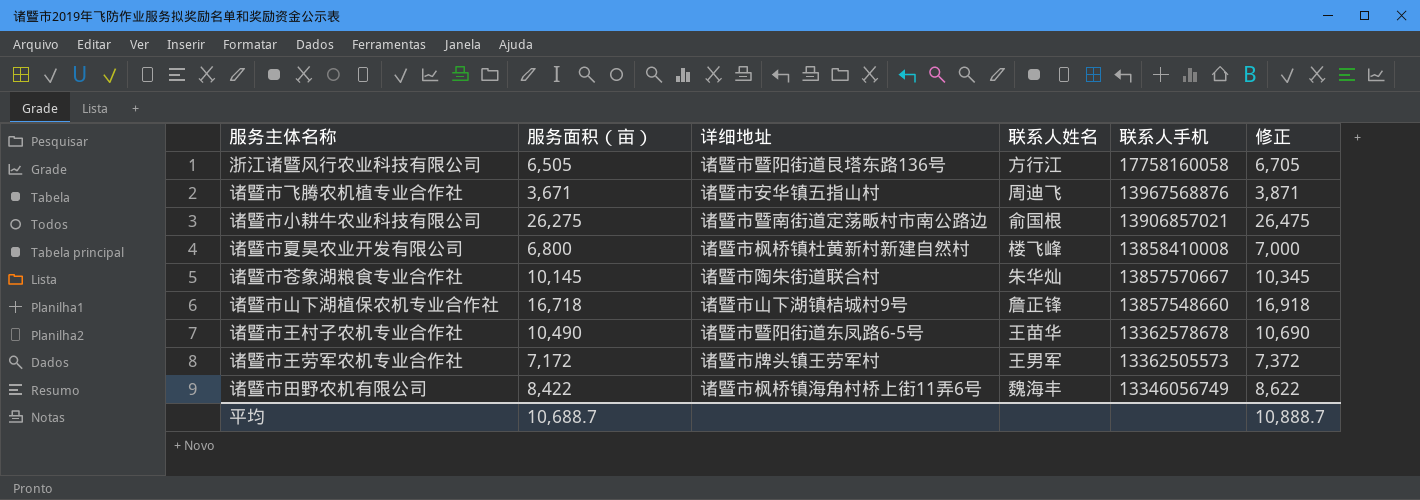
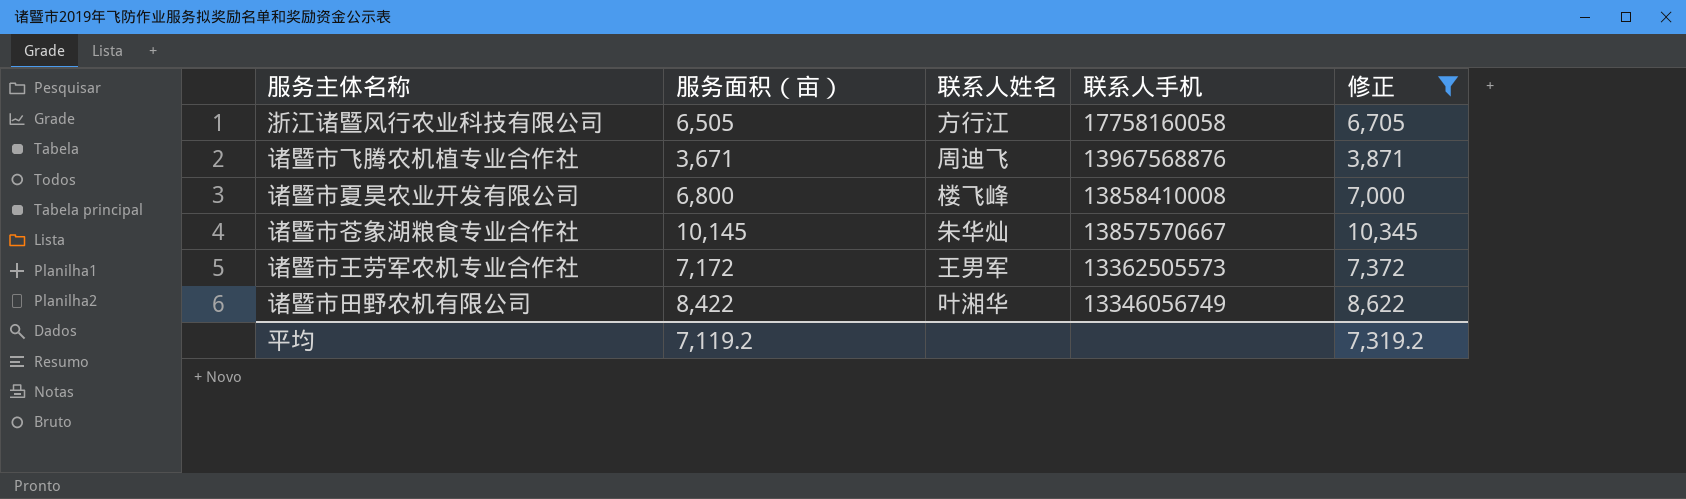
filter: none -> 修正 <= 10,345
column 详细地址 | position: 3 -> none
诸暨市田野农机有限公司 | 联系人姓名: 魏海丰 -> 叶湘华
平均 | 服务面积（亩）: 10,688.7 -> 7,119.2
平均 | 修正: 10,888.7 -> 7,319.2

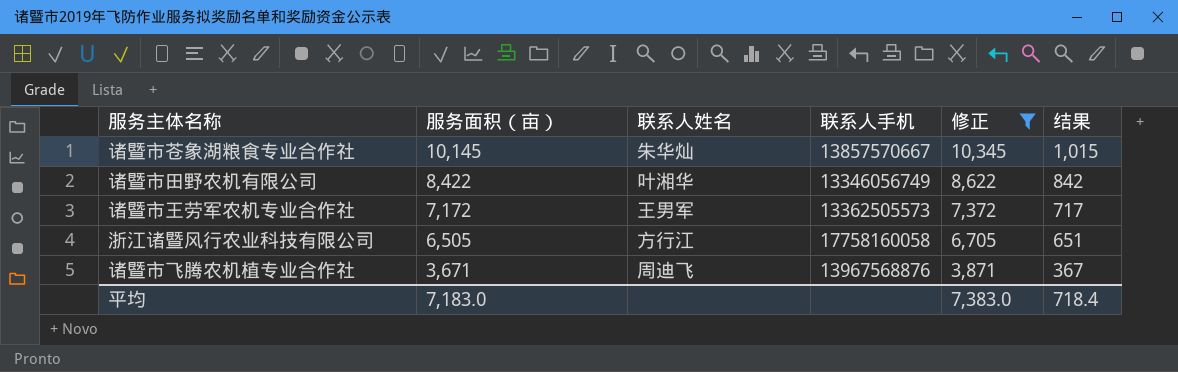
row order: 联系人手机 descending -> 服务面积（亩） descending
column 结果 | formula: none -> [服务面积（亩）] * 0.1
row 诸暨市夏昊农业开发有限公司: 6,800 | 楼飞峰 | 13858410008 | 7,000 -> none
平均 | 服务面积（亩）: 7,119.2 -> 7,183.0
平均 | 修正: 7,319.2 -> 7,383.0

